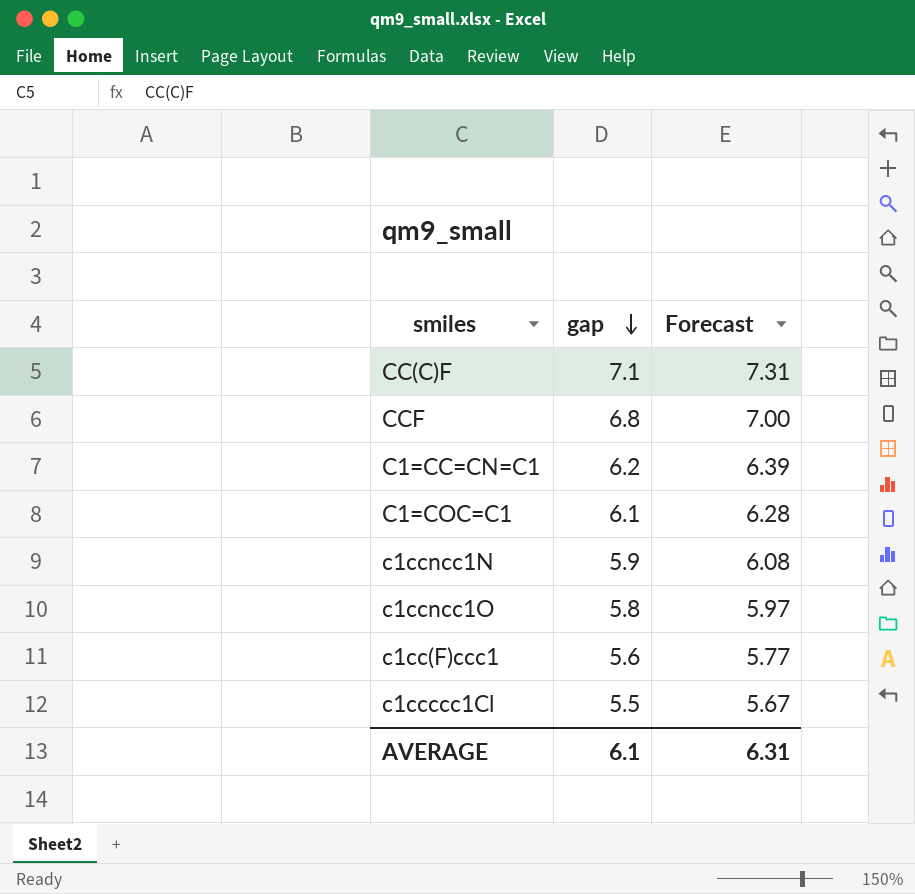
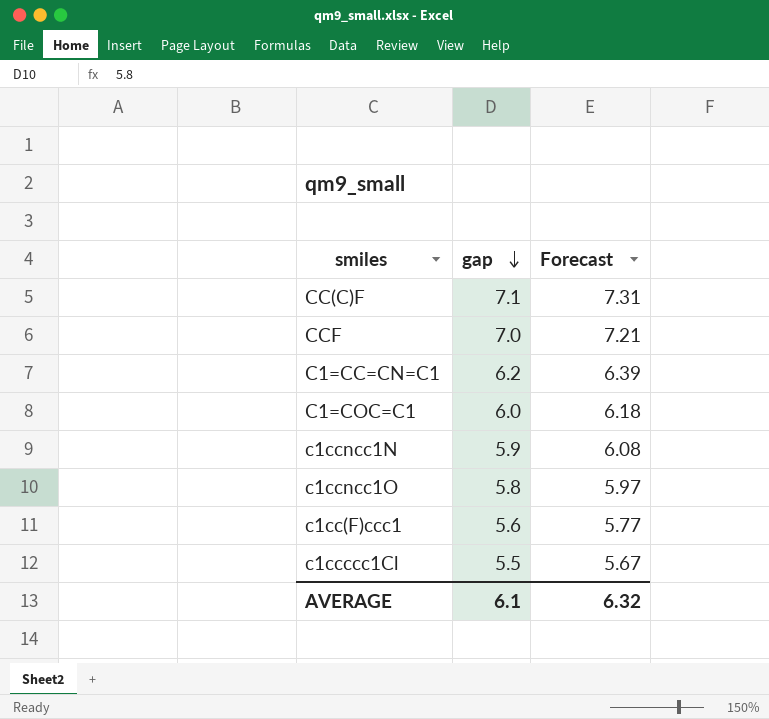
CCF | gap: 6.8 -> 7.0
CCF | Forecast: 7.00 -> 7.21
C1=COC=C1 | gap: 6.1 -> 6.0
C1=COC=C1 | Forecast: 6.28 -> 6.18
AVERAGE | Forecast: 6.31 -> 6.32

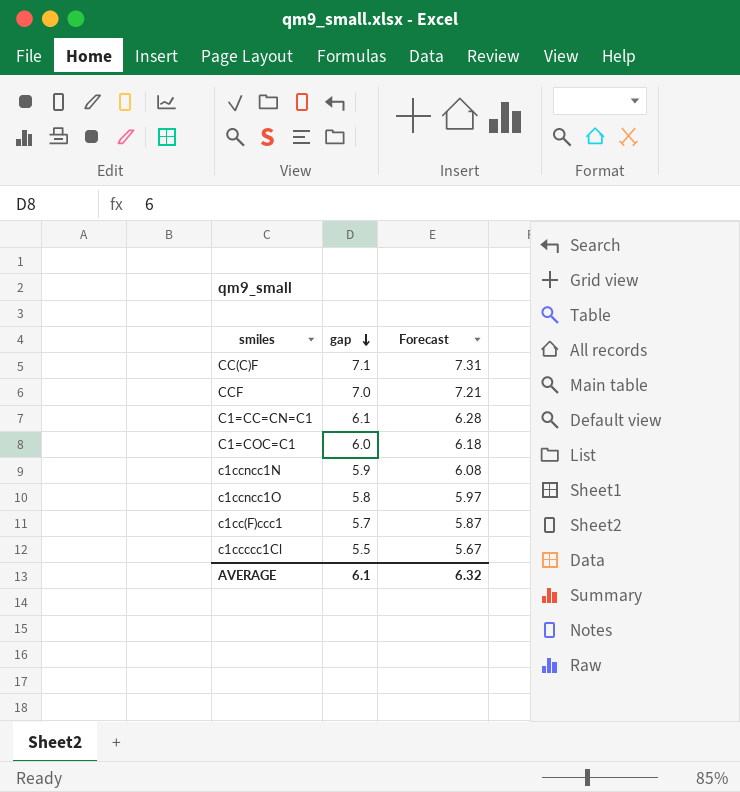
C1=CC=CN=C1 | gap: 6.2 -> 6.1
C1=CC=CN=C1 | Forecast: 6.39 -> 6.28
c1cc(F)ccc1 | gap: 5.6 -> 5.7
c1cc(F)ccc1 | Forecast: 5.77 -> 5.87

